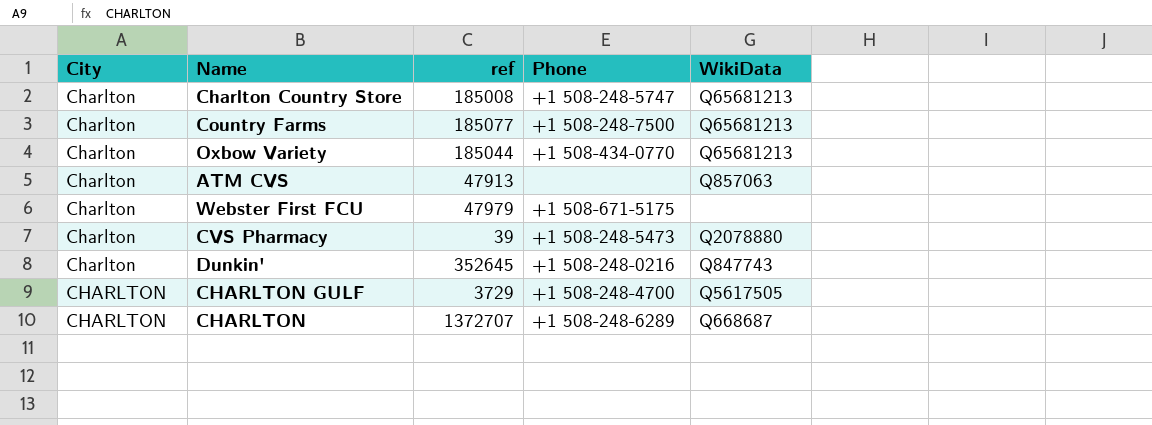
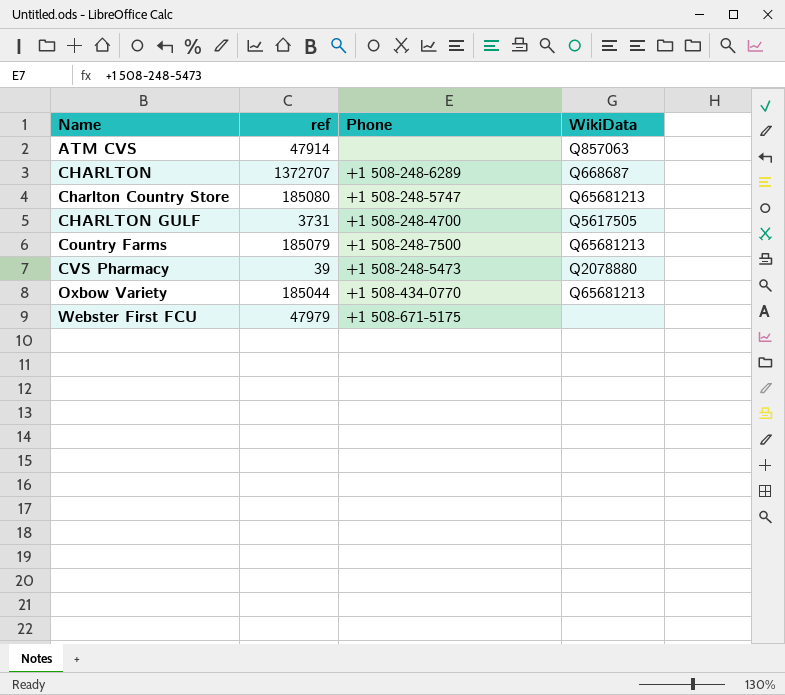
row order: none -> Name ascending
column City | position: 1 -> none
row Dunkin': Charlton | 352645 | +1 508-248-0216 | Q847743 -> none
ATM CVS | ref: 47913 -> 47914
Charlton Country Store | ref: 185008 -> 185080
CHARLTON GULF | ref: 3729 -> 3731
Country Farms | ref: 185077 -> 185079

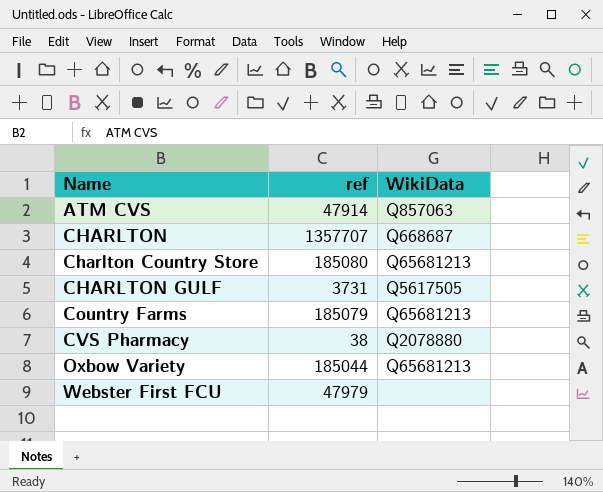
column Phone | position: 3 -> none
CHARLTON | ref: 1372707 -> 1357707
CVS Pharmacy | ref: 39 -> 38

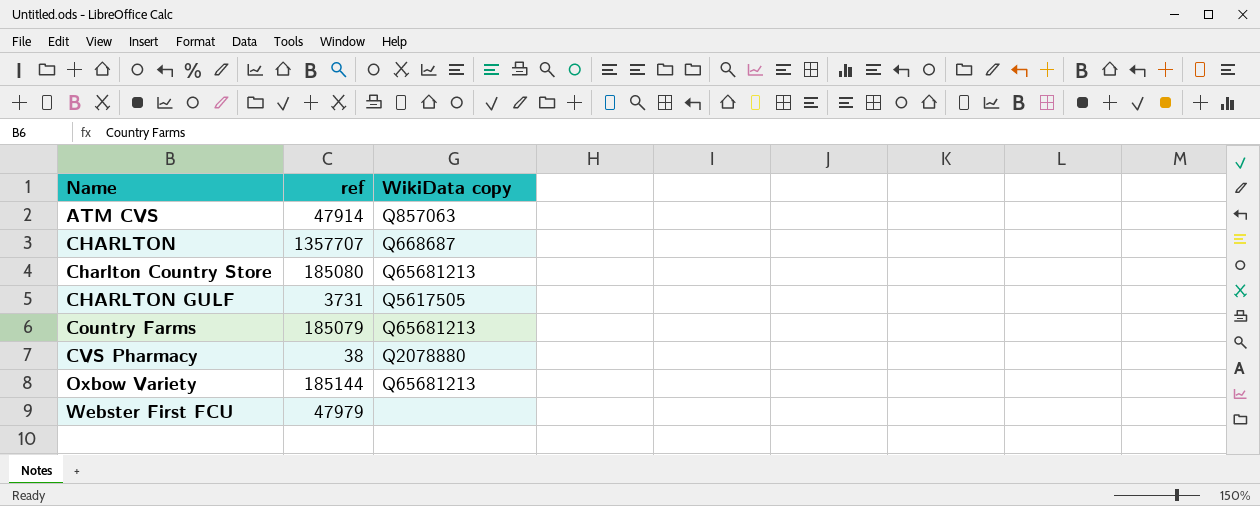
column name: WikiData -> WikiData copy
Oxbow Variety | ref: 185044 -> 185144

